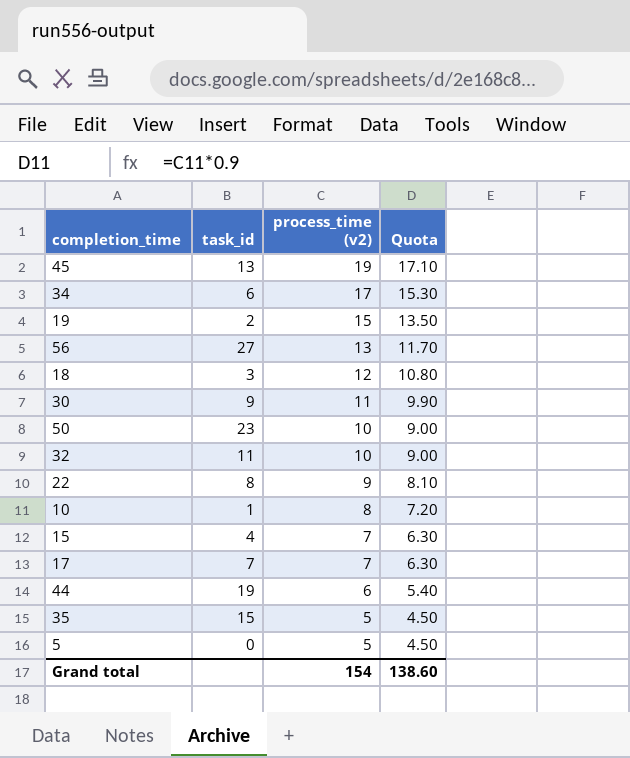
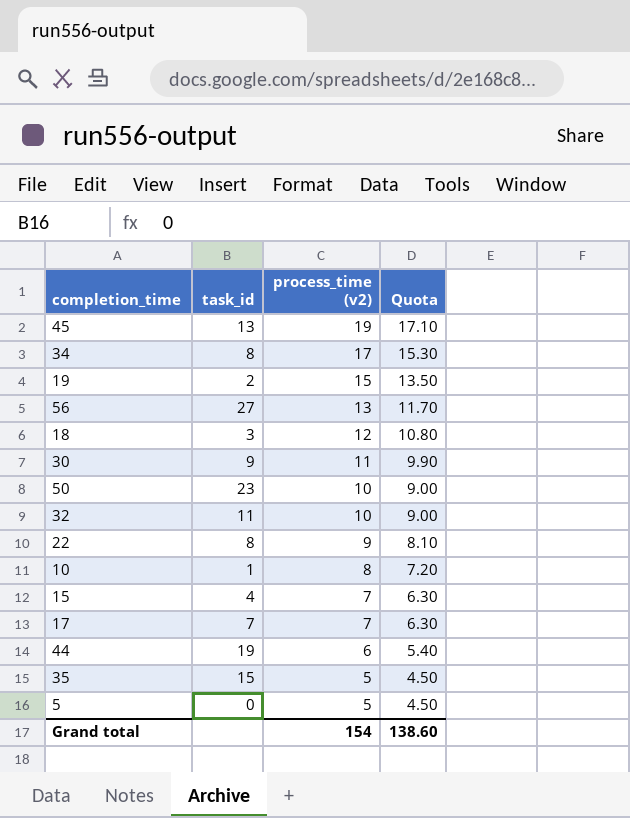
34 | task_id: 6 -> 8

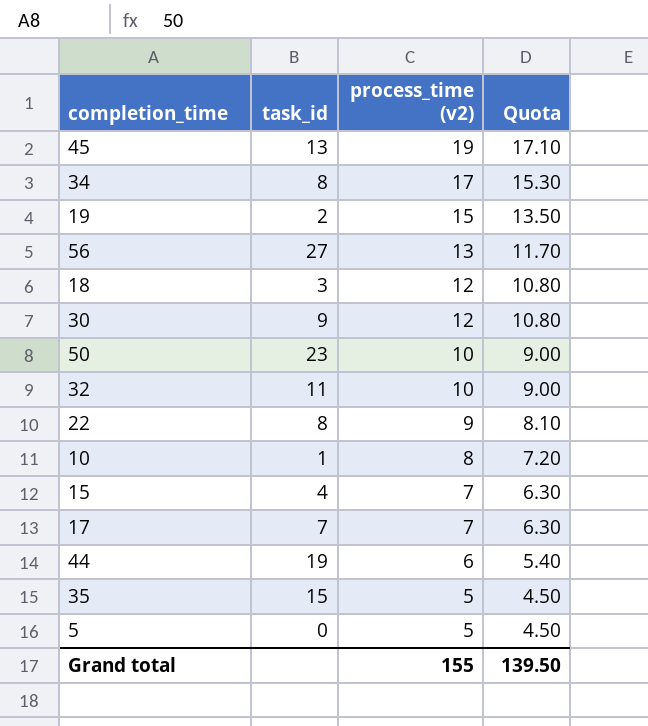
30 | process_time (v2): 11 -> 12
30 | Quota: 9.90 -> 10.80
Grand total | process_time (v2): 154 -> 155
Grand total | Quota: 138.60 -> 139.50

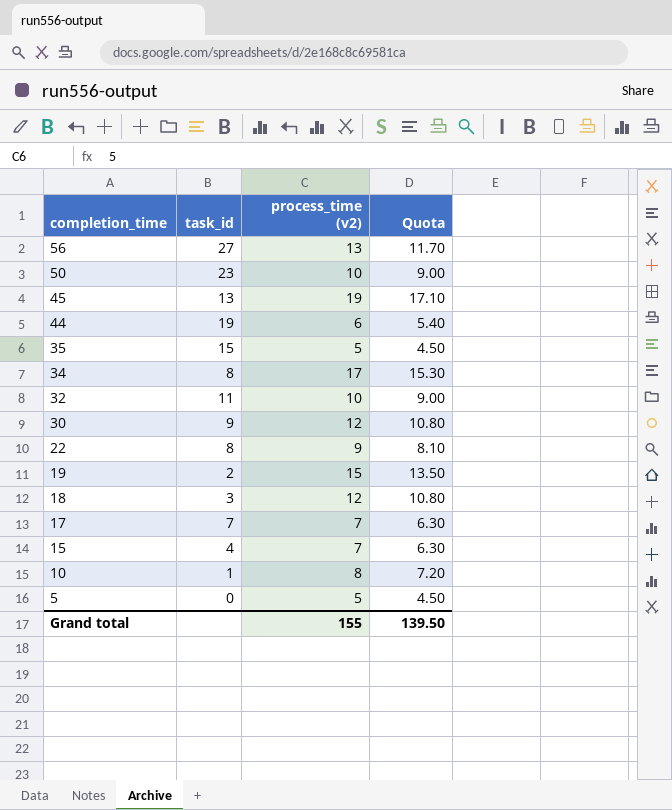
row order: process_time (v2) descending -> completion_time descending

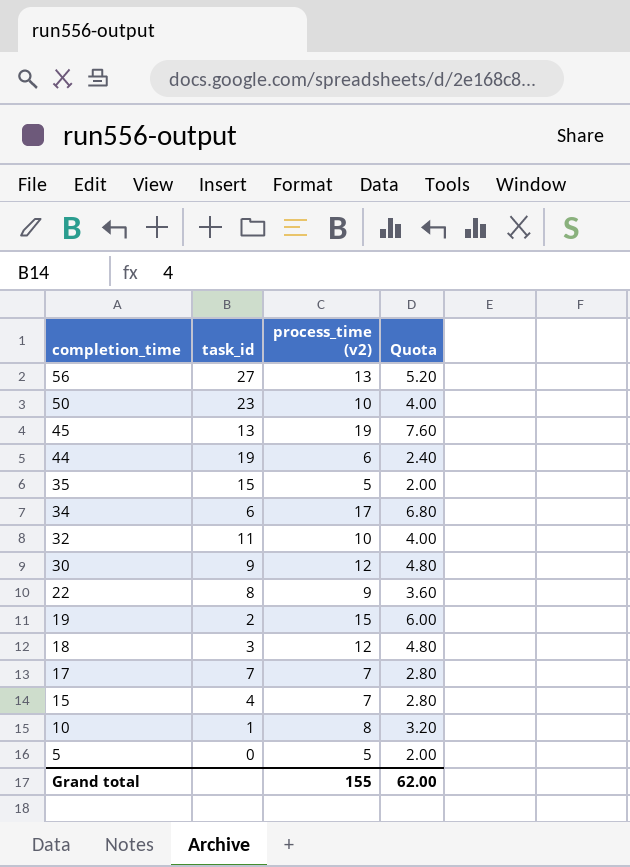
column Quota | formula: [process_time (v2)] * 0.9 -> [process_time (v2)] * 0.4
34 | task_id: 8 -> 6
Grand total | Quota: 139.50 -> 62.00

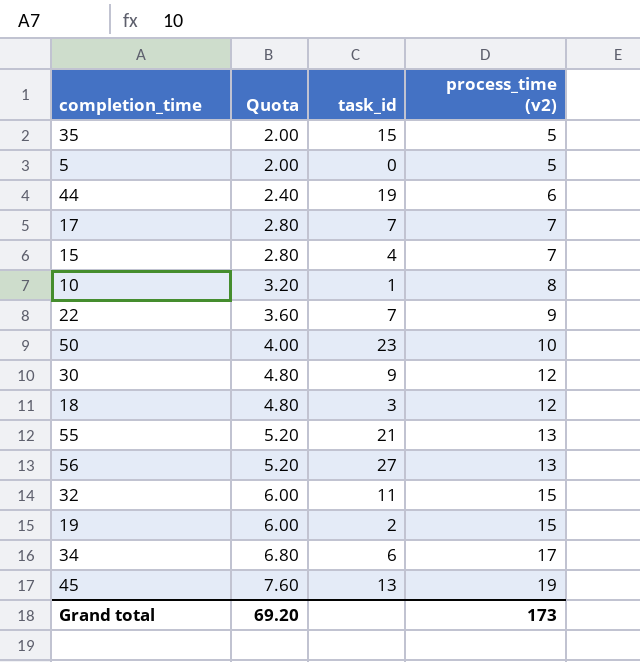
row order: completion_time descending -> Quota ascending
column Quota | position: 4 -> 2
22 | task_id: 8 -> 7
row 55: none -> 5.20 | 21 | 13
32 | Quota: 4.00 -> 6.00
32 | process_time (v2): 10 -> 15
Grand total | Quota: 62.00 -> 69.20
Grand total | process_time (v2): 155 -> 173

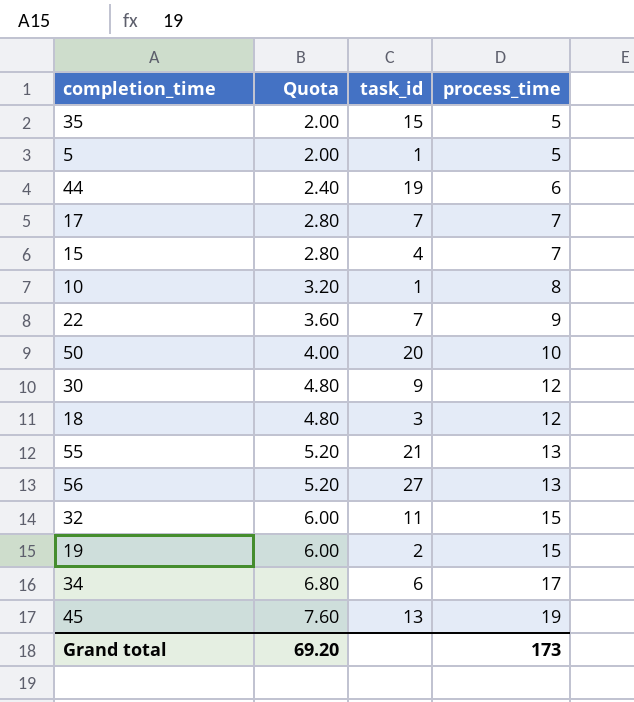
column name: process_time (v2) -> process_time
5 | task_id: 0 -> 1
50 | task_id: 23 -> 20

